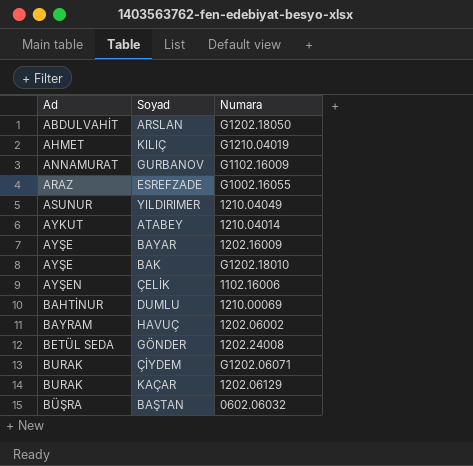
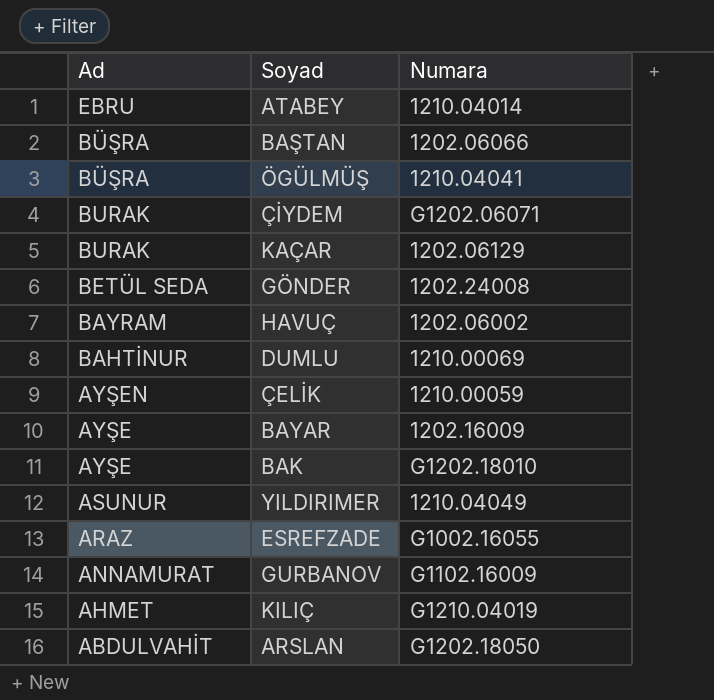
row order: Ad ascending -> Ad descending
ATABEY | Ad: AYKUT -> EBRU
BAŞTAN | Numara: 0602.06032 -> 1202.06066
row ÖGÜLMÜŞ: none -> BÜŞRA | 1210.04041
ÇELİK | Numara: 1102.16006 -> 1210.00059

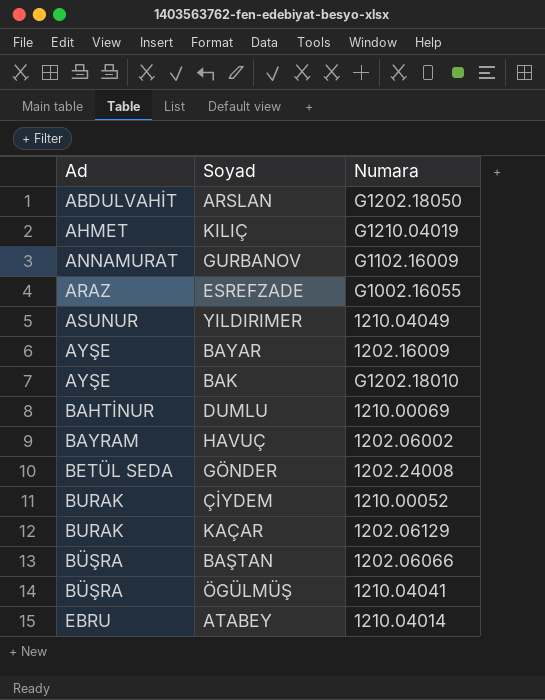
row order: Ad descending -> Ad ascending
row ÇELİK: AYŞEN | 1210.00059 -> none
ÇİYDEM | Numara: G1202.06071 -> 1210.00052

